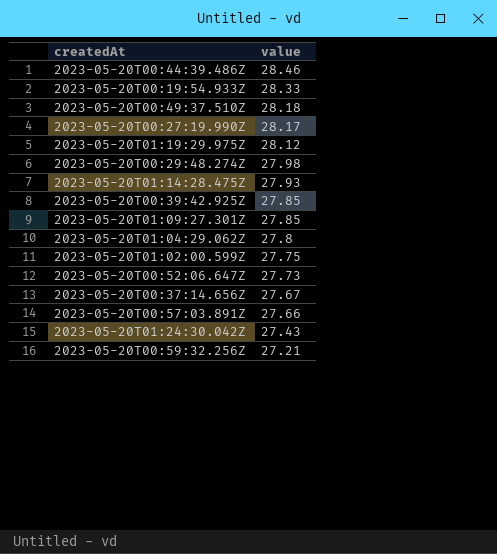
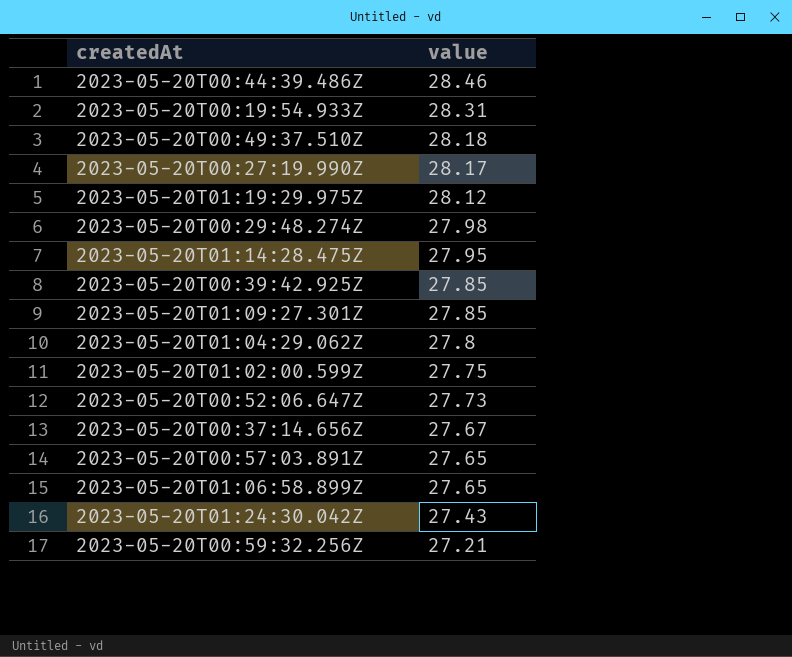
2023-05-20T00:19:54.933Z | value: 28.33 -> 28.31
2023-05-20T01:14:28.475Z | value: 27.93 -> 27.95
2023-05-20T00:57:03.891Z | value: 27.66 -> 27.65
row 2023-05-20T01:06:58.899Z: none -> 27.65

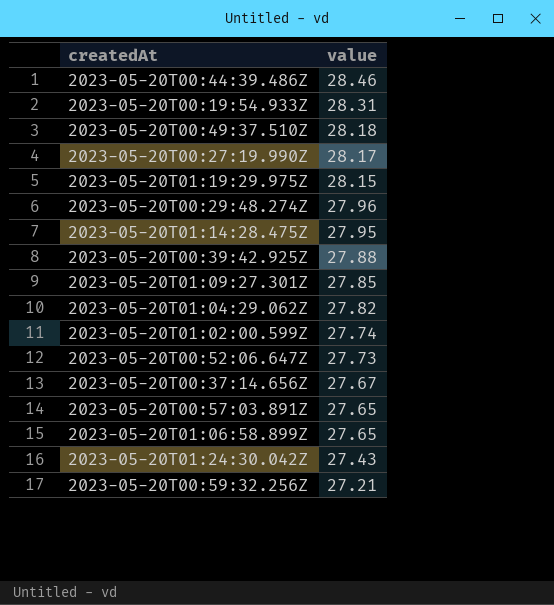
2023-05-20T01:19:29.975Z | value: 28.12 -> 28.15
2023-05-20T00:29:48.274Z | value: 27.98 -> 27.96
2023-05-20T00:39:42.925Z | value: 27.85 -> 27.88
2023-05-20T01:04:29.062Z | value: 27.8 -> 27.82
2023-05-20T01:02:00.599Z | value: 27.75 -> 27.74

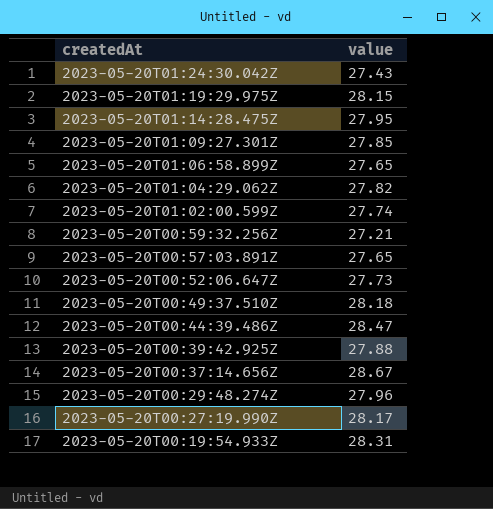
row order: value descending -> createdAt descending
2023-05-20T00:44:39.486Z | value: 28.46 -> 28.47
2023-05-20T00:37:14.656Z | value: 27.67 -> 28.67

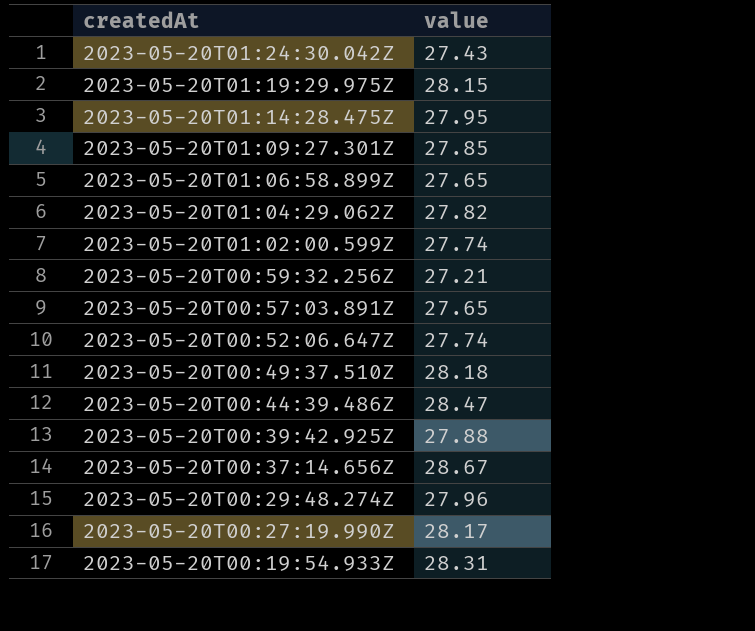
2023-05-20T00:52:06.647Z | value: 27.73 -> 27.74

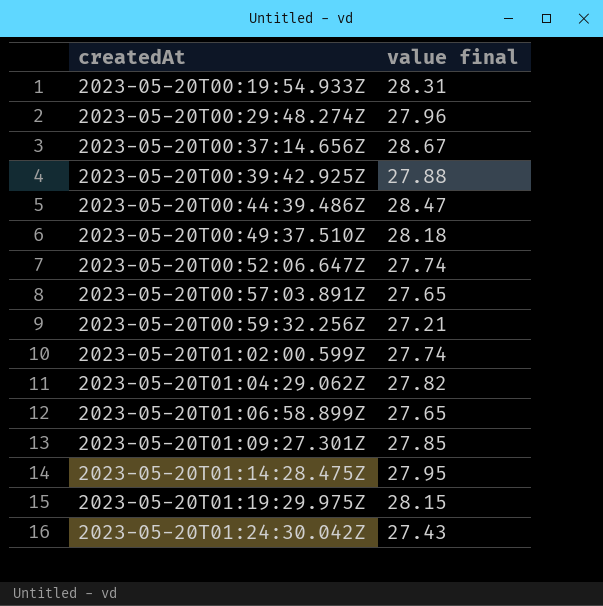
row order: createdAt descending -> createdAt ascending
column name: value -> value final
row 2023-05-20T00:27:19.990Z: 28.17 -> none

